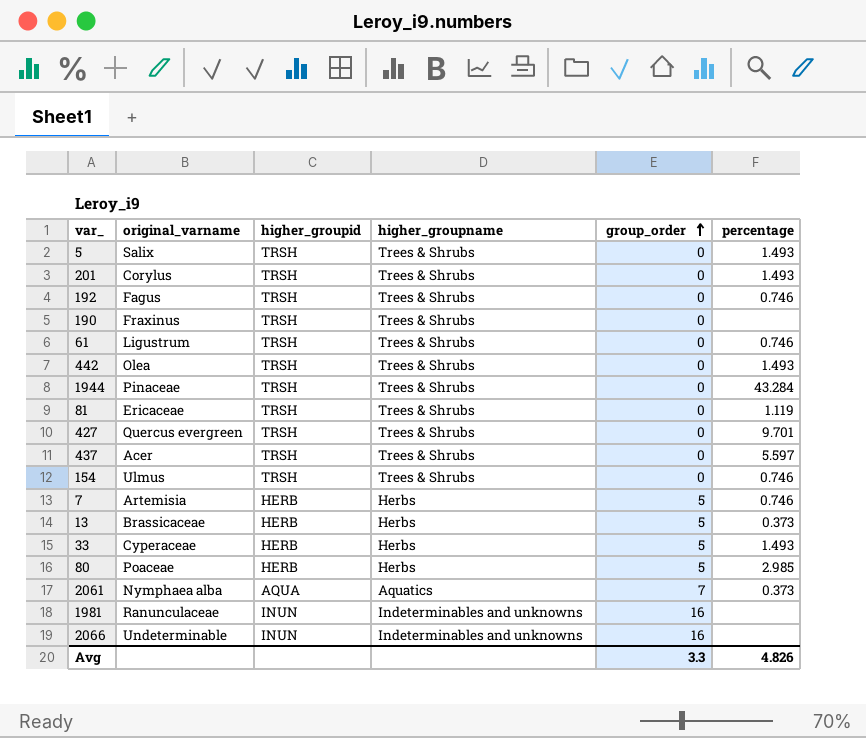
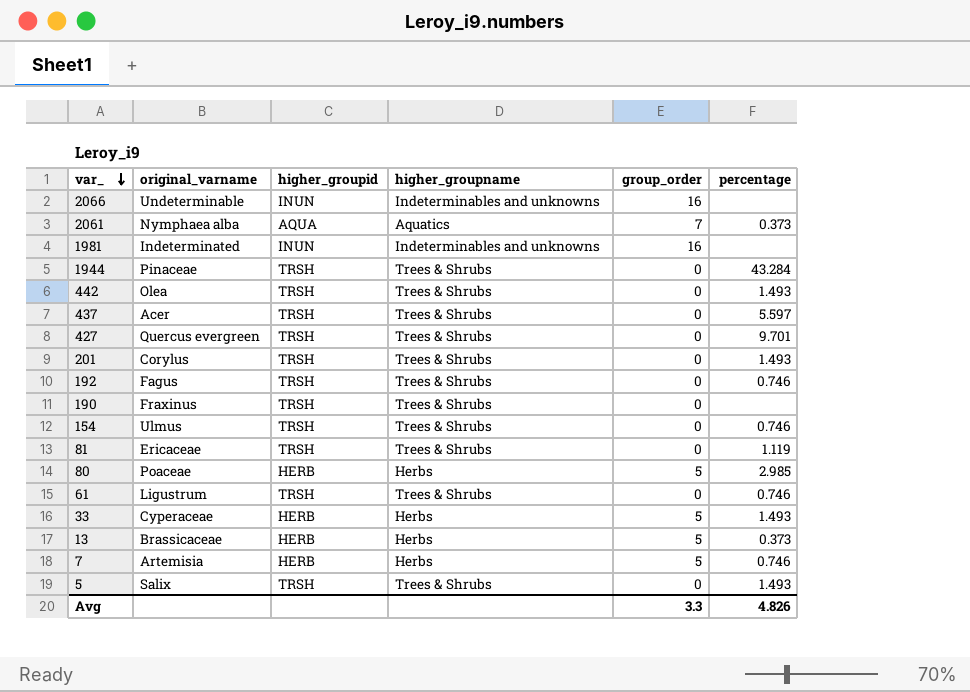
row order: group_order ascending -> var_ descending
1981 | original_varname: Ranunculaceae -> Indeterminated

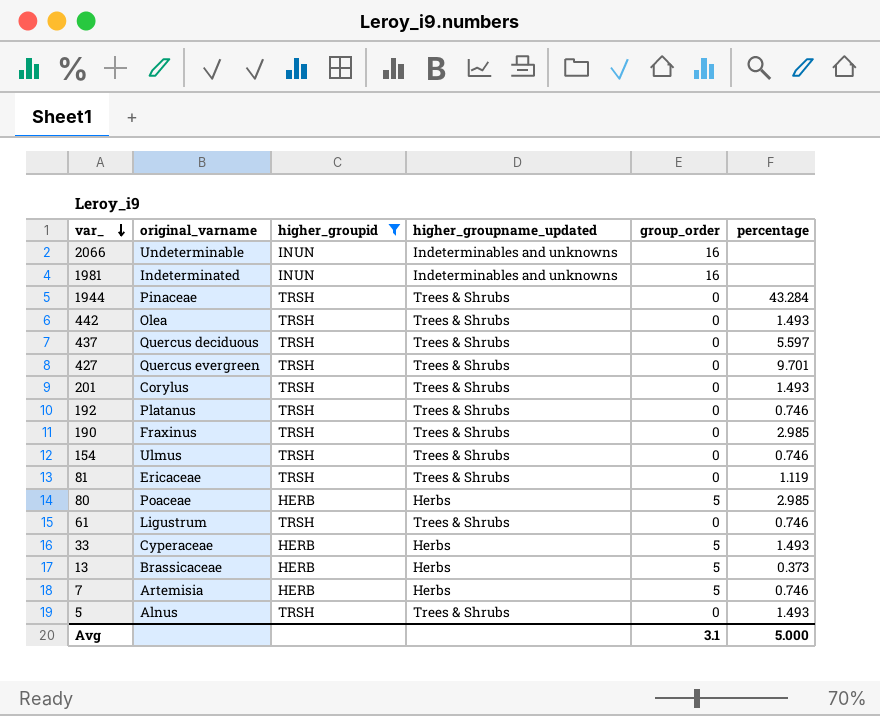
filter: none -> higher_groupid != AQUA
column name: higher_groupname -> higher_groupname_updated
437 | original_varname: Acer -> Quercus deciduous
192 | original_varname: Fagus -> Platanus
190 | percentage: none -> 2.985
5 | original_varname: Salix -> Alnus
Avg | group_order: 3.3 -> 3.1
Avg | percentage: 4.826 -> 5.000

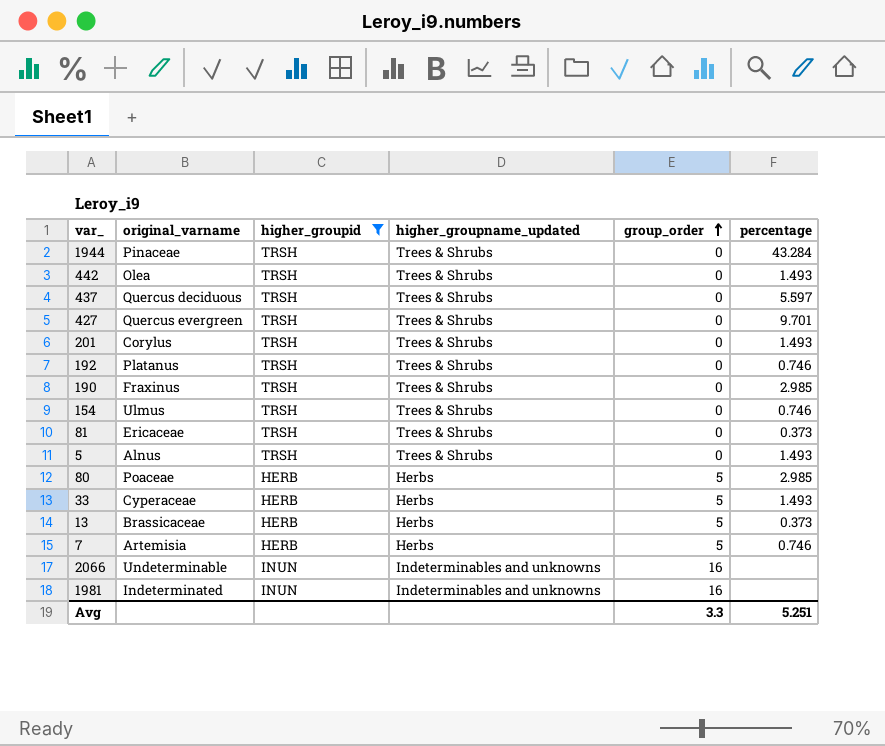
row order: var_ descending -> group_order ascending
row 61: Ligustrum | TRSH | Trees & Shrubs | 0 | 0.746 -> none
81 | percentage: 1.119 -> 0.373
Avg | group_order: 3.1 -> 3.3
Avg | percentage: 5.000 -> 5.251

